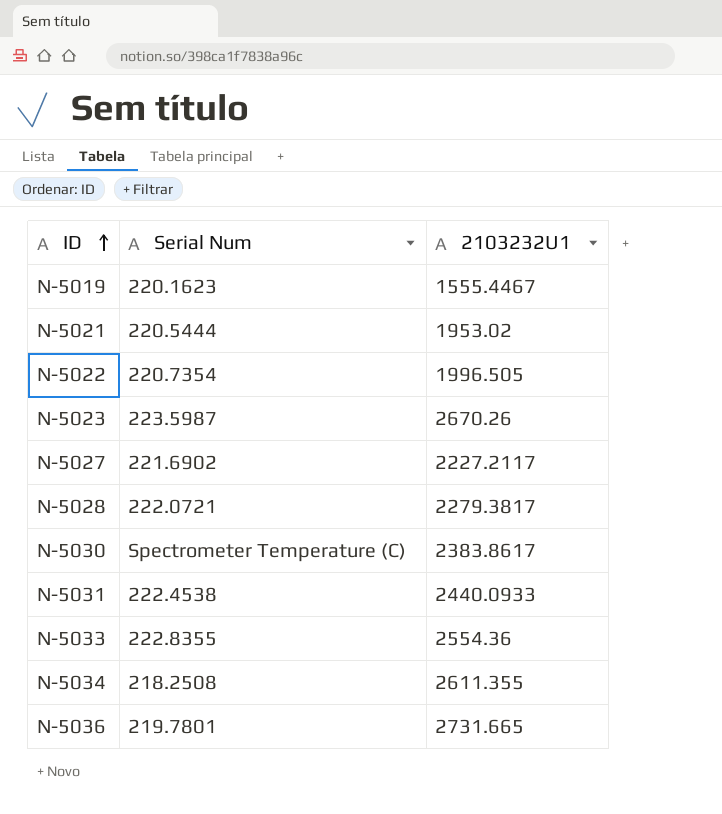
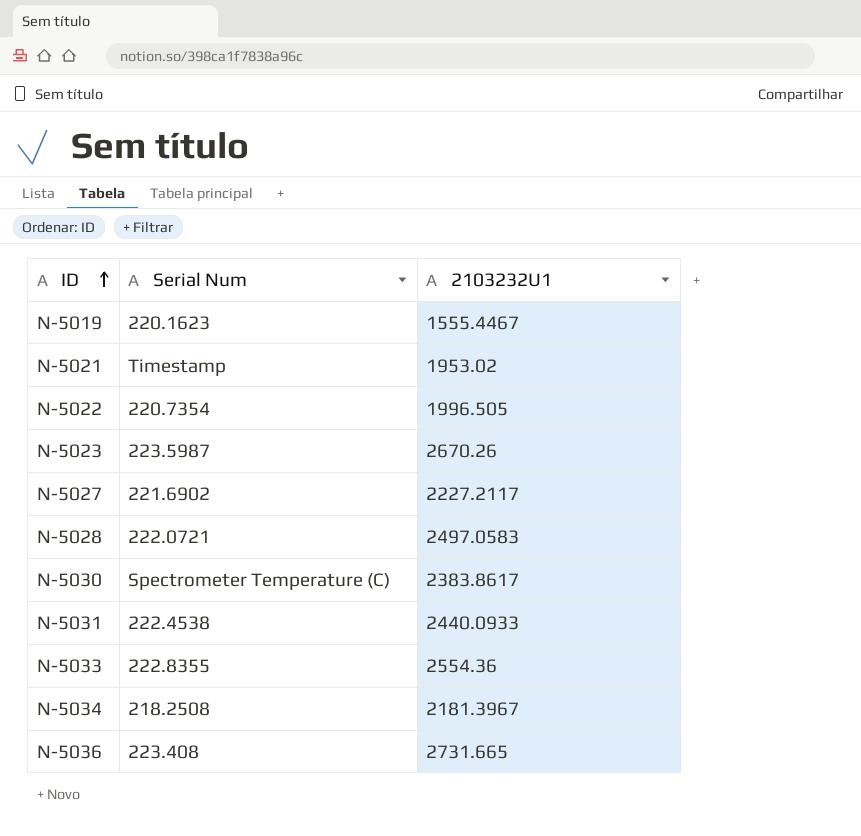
N-5021 | Serial Num: 220.5444 -> Timestamp
N-5028 | 2103232U1: 2279.3817 -> 2497.0583
N-5034 | 2103232U1: 2611.355 -> 2181.3967
N-5036 | Serial Num: 219.7801 -> 223.408

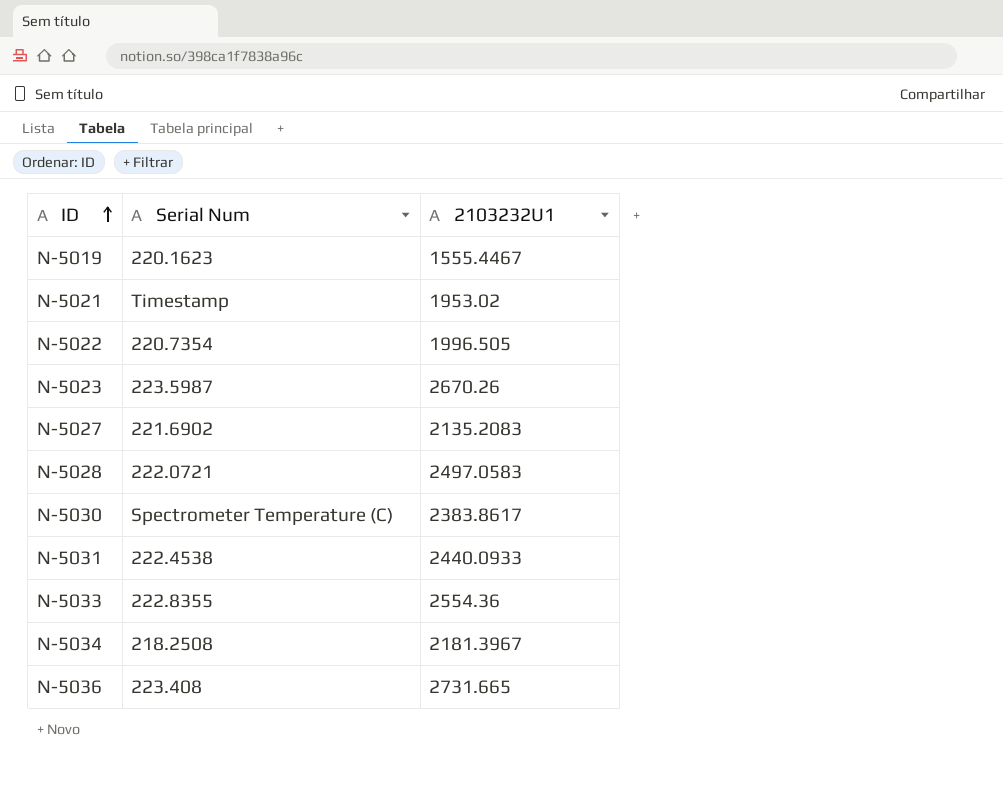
N-5027 | 2103232U1: 2227.2117 -> 2135.2083

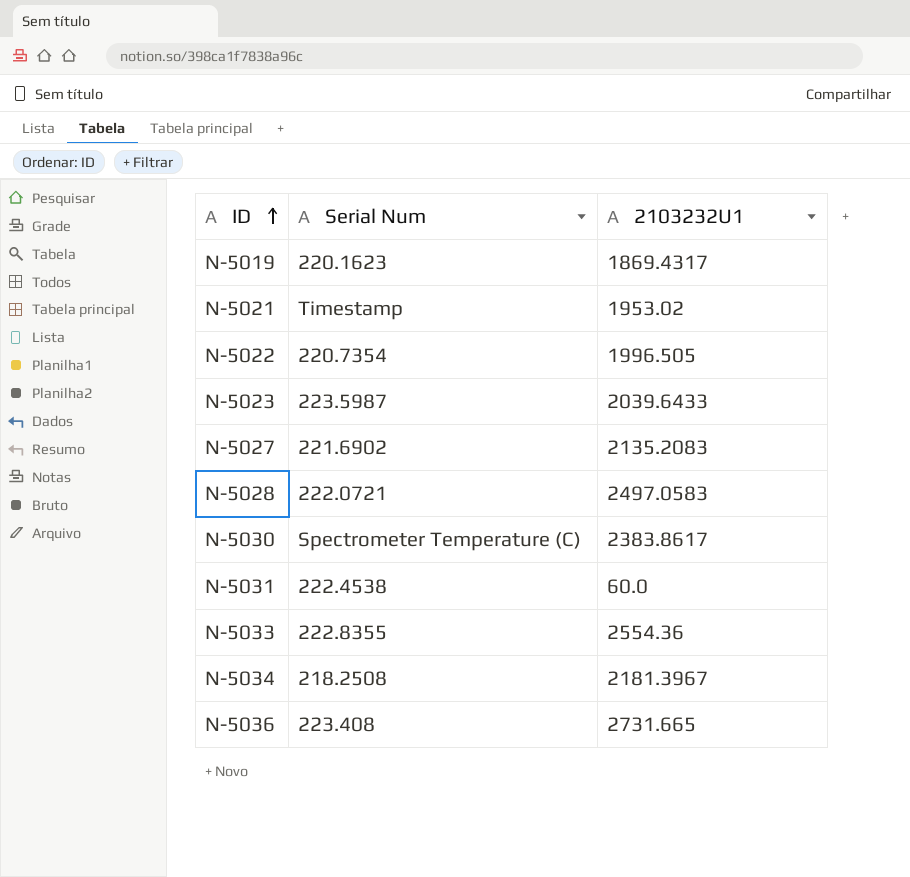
N-5019 | 2103232U1: 1555.4467 -> 1869.4317
N-5023 | 2103232U1: 2670.26 -> 2039.6433
N-5031 | 2103232U1: 2440.0933 -> 60.0

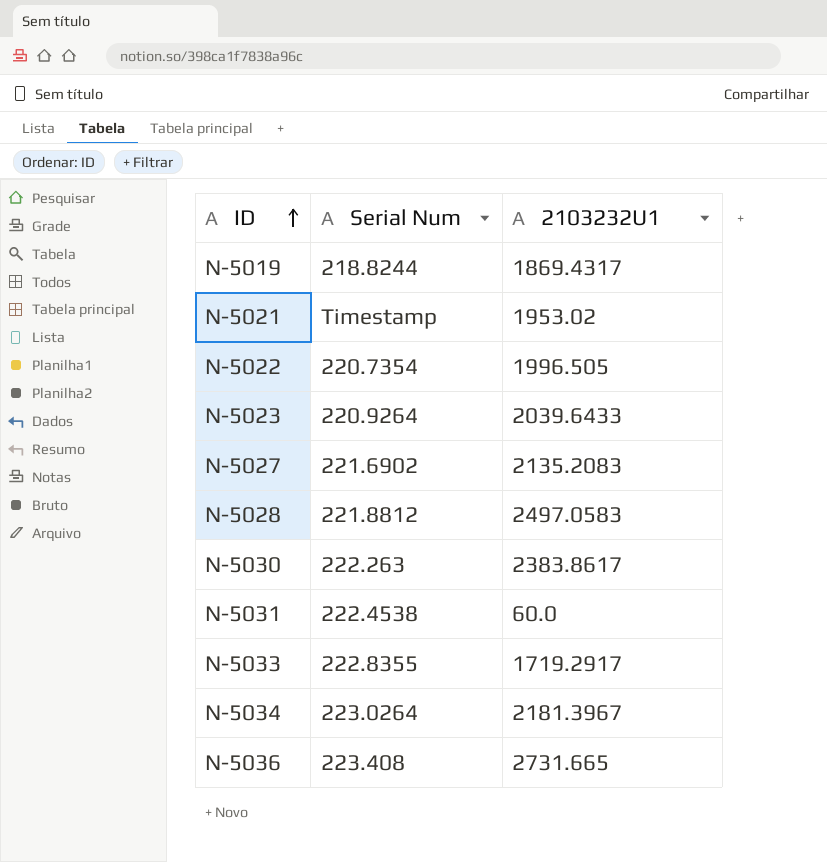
N-5019 | Serial Num: 220.1623 -> 218.8244
N-5023 | Serial Num: 223.5987 -> 220.9264
N-5028 | Serial Num: 222.0721 -> 221.8812
N-5030 | Serial Num: Spectrometer Temperature (C) -> 222.263
N-5033 | 2103232U1: 2554.36 -> 1719.2917
N-5034 | Serial Num: 218.2508 -> 223.0264

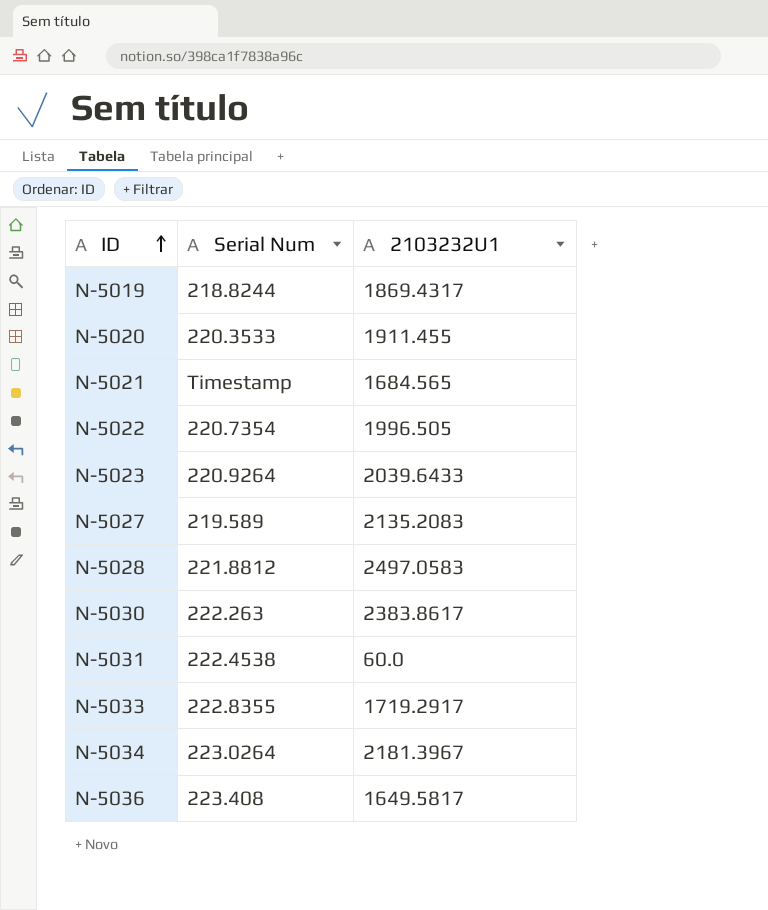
row N-5020: none -> 220.3533 | 1911.455
N-5021 | 2103232U1: 1953.02 -> 1684.565
N-5027 | Serial Num: 221.6902 -> 219.589
N-5036 | 2103232U1: 2731.665 -> 1649.5817

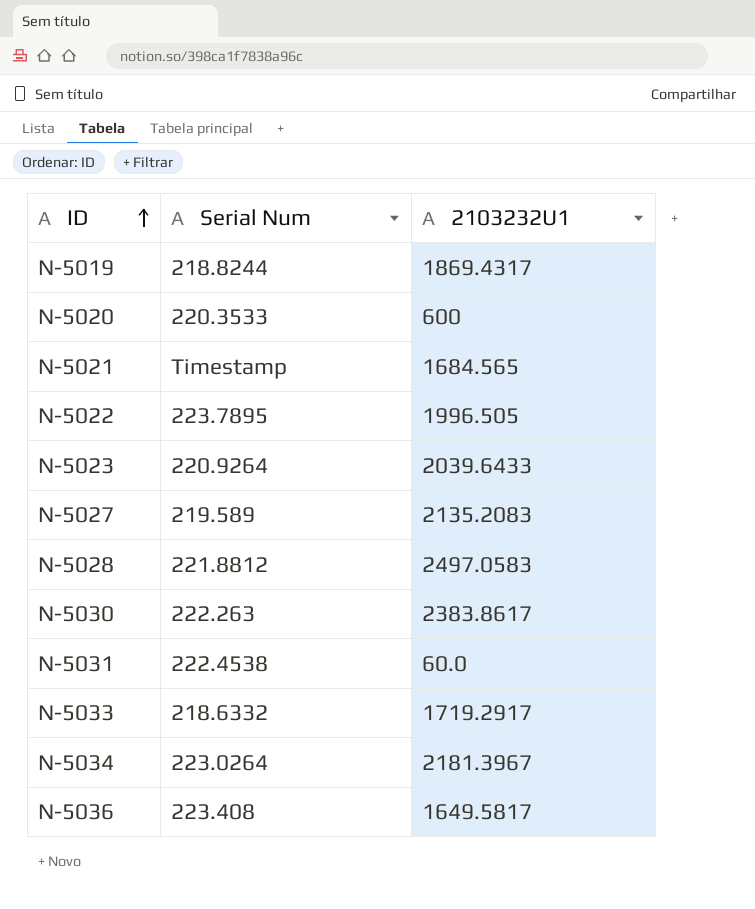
N-5020 | 2103232U1: 1911.455 -> 600
N-5022 | Serial Num: 220.7354 -> 223.7895
N-5033 | Serial Num: 222.8355 -> 218.6332

